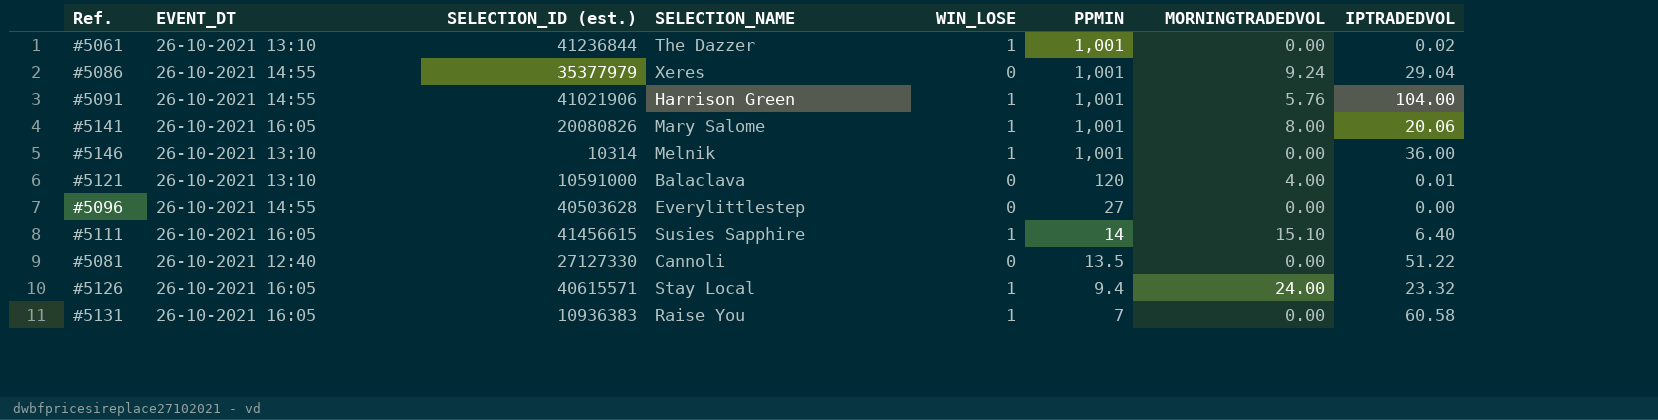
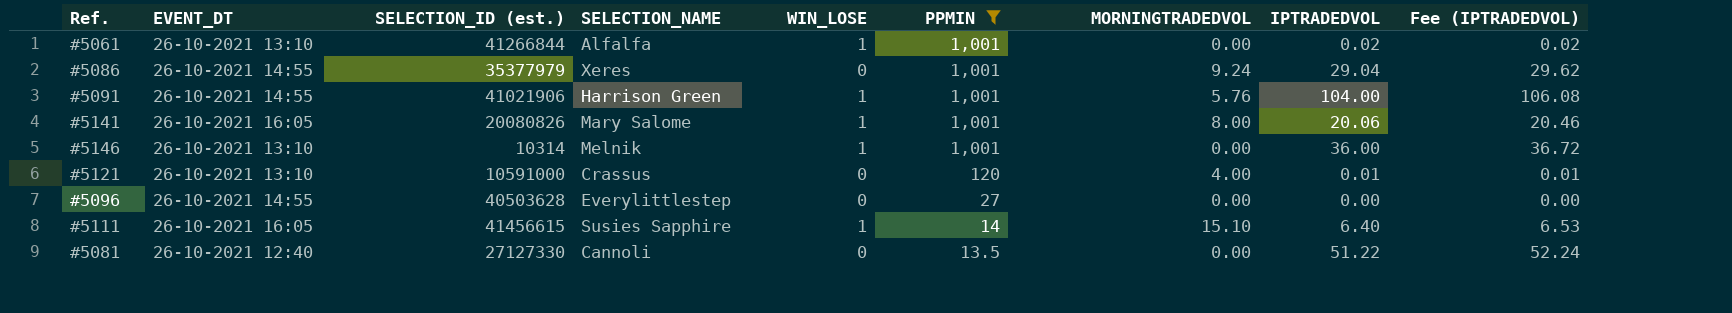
filter: none -> PPMIN >= 13.5
column Fee (IPTRADEDVOL) | formula: none -> [IPTRADEDVOL] * 1.02
#5061 | SELECTION_ID (est.): 41236844 -> 41266844
#5061 | SELECTION_NAME: The Dazzer -> Alfalfa
#5121 | SELECTION_NAME: Balaclava -> Crassus

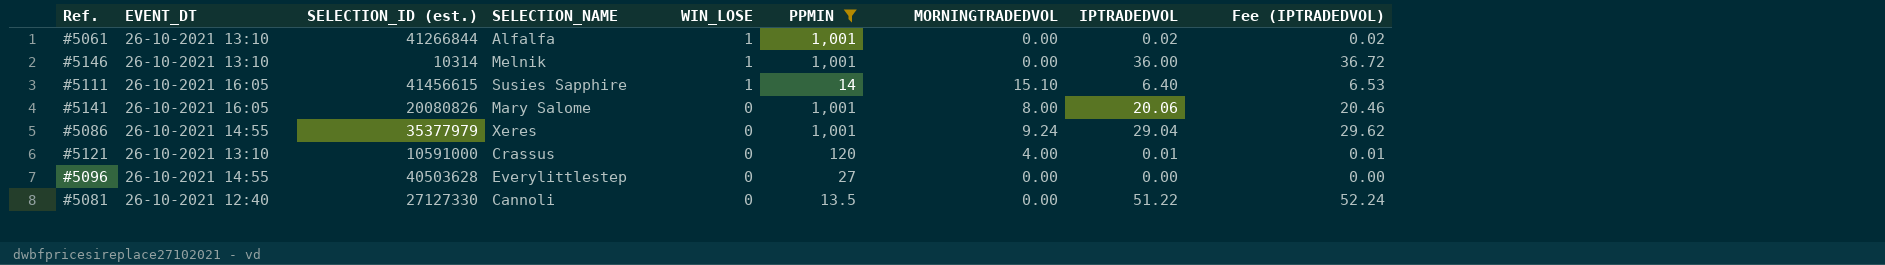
row order: PPMIN descending -> WIN_LOSE descending
row #5091: 26-10-2021 14:55 | 41021906 | Harrison Green | 1 | 1,001 | 5.76 | 104.00 | 106.08 -> none
#5141 | WIN_LOSE: 1 -> 0

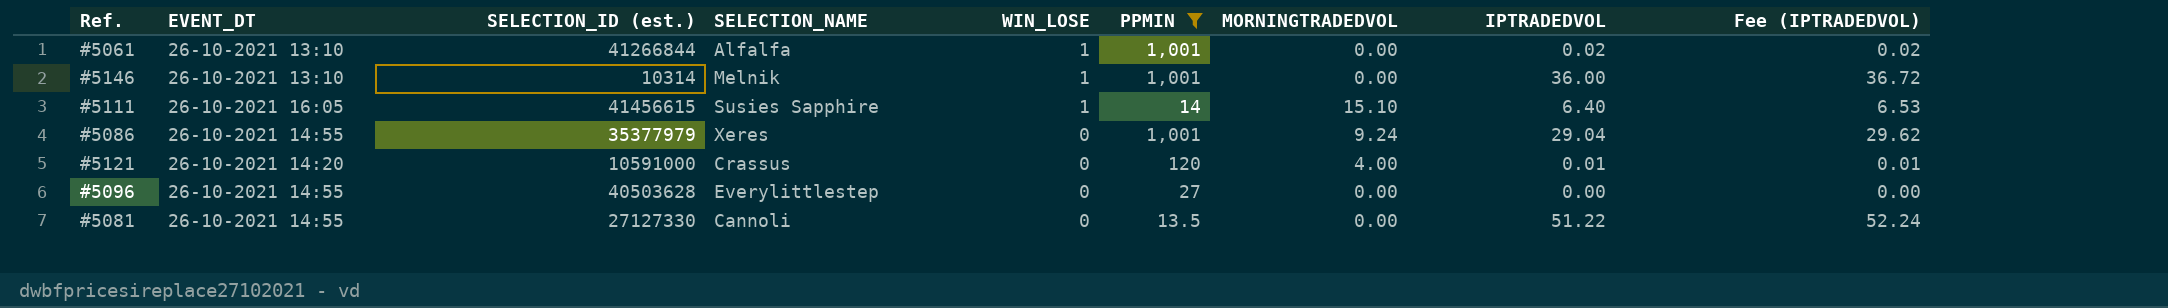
row #5141: 26-10-2021 16:05 | 20080826 | Mary Salome | 0 | 1,001 | 8.00 | 20.06 | 20.46 -> none
#5121 | EVENT_DT: 26-10-2021 13:10 -> 26-10-2021 14:20
#5081 | EVENT_DT: 26-10-2021 12:40 -> 26-10-2021 14:55

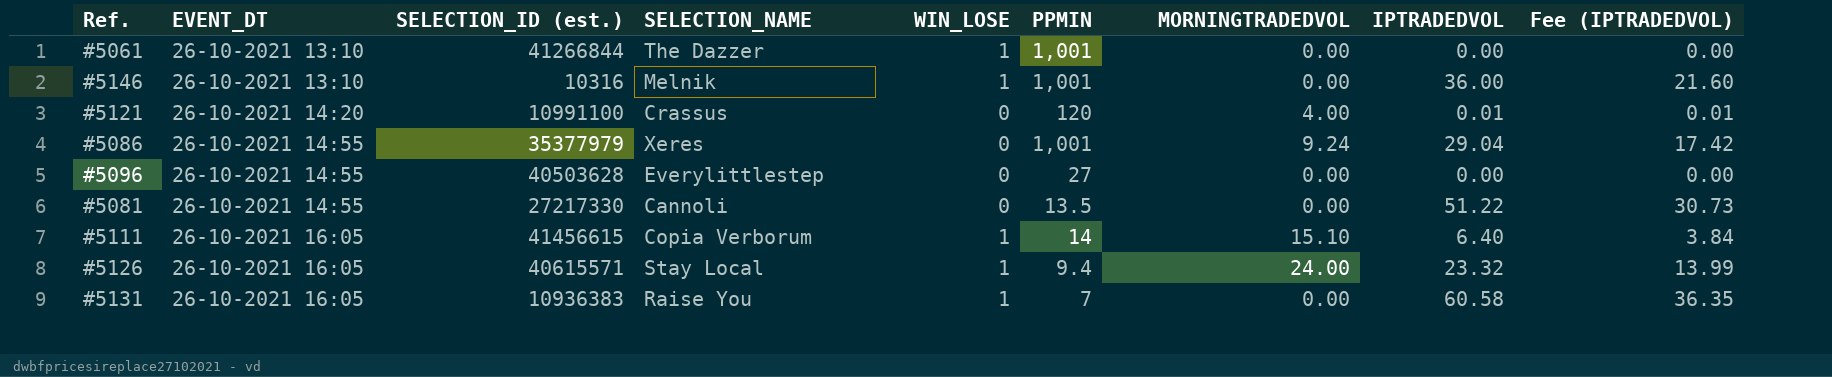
filter: PPMIN >= 13.5 -> none
row order: WIN_LOSE descending -> EVENT_DT ascending
column Fee (IPTRADEDVOL) | formula: [IPTRADEDVOL] * 1.02 -> [IPTRADEDVOL] * 0.6
#5061 | SELECTION_NAME: Alfalfa -> The Dazzer
#5061 | IPTRADEDVOL: 0.02 -> 0.00
#5146 | SELECTION_ID (est.): 10314 -> 10316
#5121 | SELECTION_ID (est.): 10591000 -> 10991100
#5081 | SELECTION_ID (est.): 27127330 -> 27217330
#5111 | SELECTION_NAME: Susies Sapphire -> Copia Verborum

